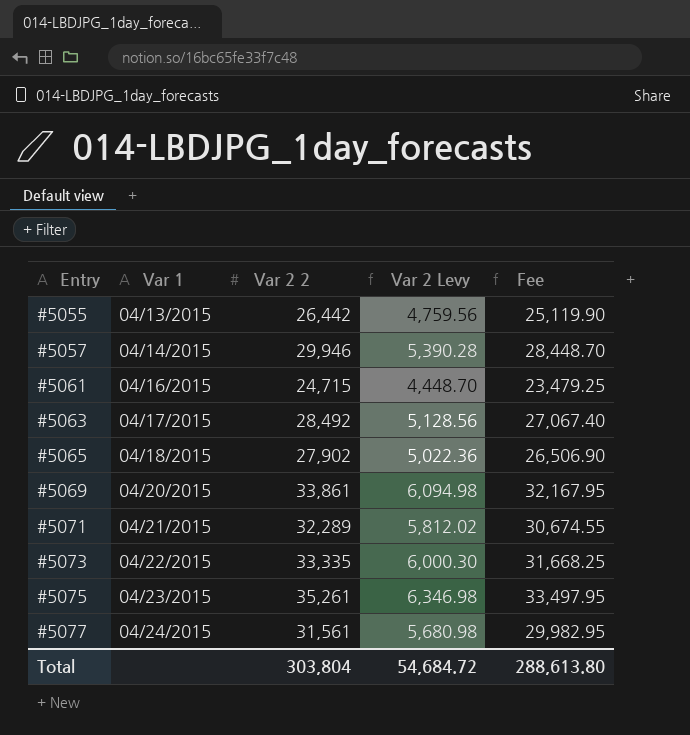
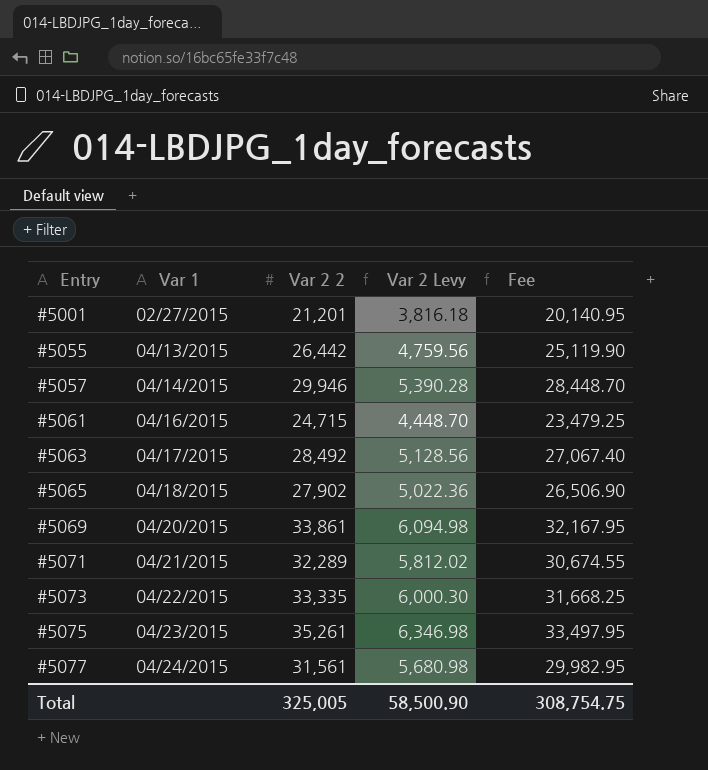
row #5001: none -> 02/27/2015 | 21,201 | 3,816.18 | 20,140.95
Total | Var 2 2: 303,804 -> 325,005
Total | Var 2 Levy: 54,684.72 -> 58,500.90
Total | Fee: 288,613.80 -> 308,754.75

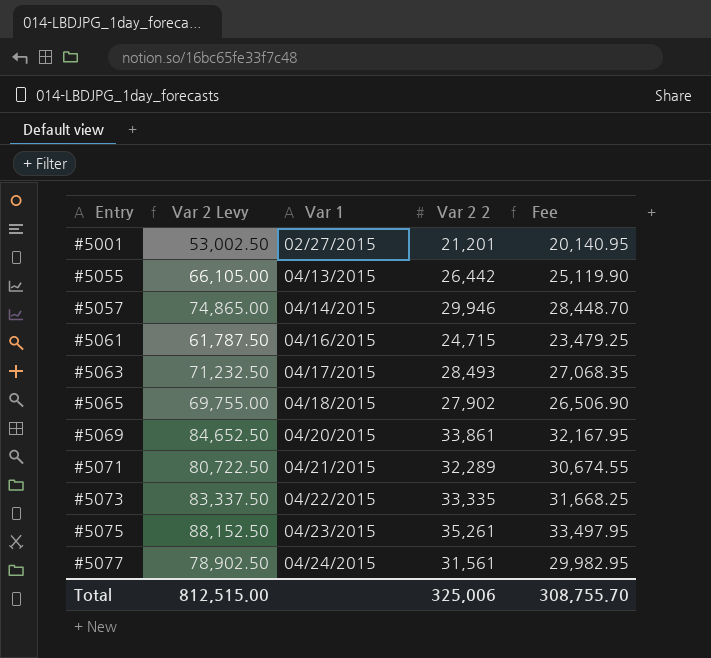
column Var 2 Levy | formula: [Var 2 2] * 0.18 -> [Var 2 2] * 2.5
column Var 2 Levy | position: 4 -> 2
#5063 | Var 2 2: 28,492 -> 28,493
#5063 | Fee: 27,067.40 -> 27,068.35
Total | Var 2 Levy: 58,500.90 -> 812,515.00
Total | Var 2 2: 325,005 -> 325,006
Total | Fee: 308,754.75 -> 308,755.70

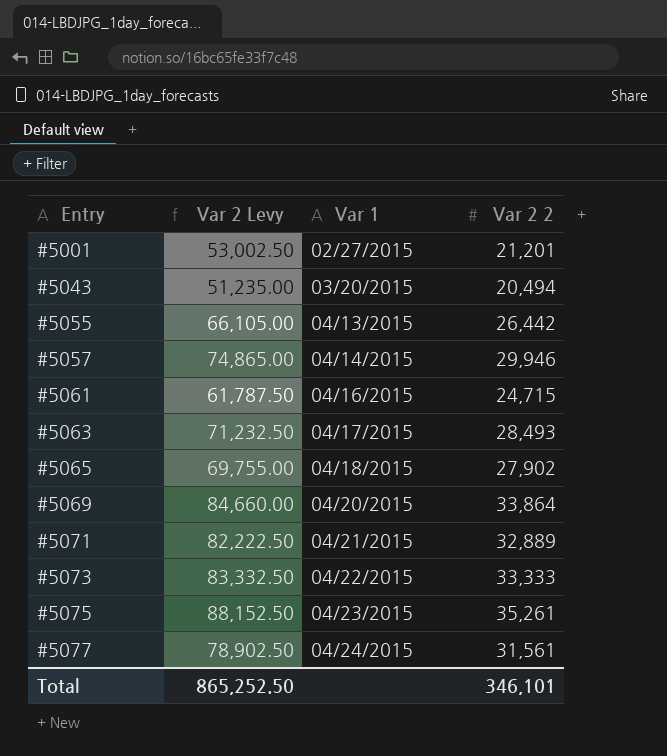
column Fee | formula: [Var 2 2] * 0.95 -> none
row #5043: none -> 51,235.00 | 03/20/2015 | 20,494
#5069 | Var 2 Levy: 84,652.50 -> 84,660.00
#5069 | Var 2 2: 33,861 -> 33,864
#5071 | Var 2 Levy: 80,722.50 -> 82,222.50
#5071 | Var 2 2: 32,289 -> 32,889
#5073 | Var 2 Levy: 83,337.50 -> 83,332.50
#5073 | Var 2 2: 33,335 -> 33,333
Total | Var 2 Levy: 812,515.00 -> 865,252.50
Total | Var 2 2: 325,006 -> 346,101

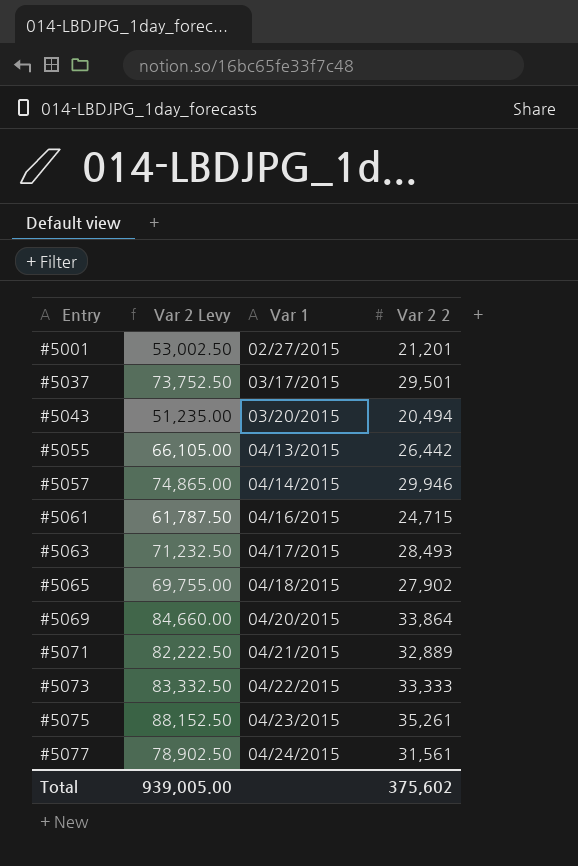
row #5037: none -> 73,752.50 | 03/17/2015 | 29,501
Total | Var 2 Levy: 865,252.50 -> 939,005.00
Total | Var 2 2: 346,101 -> 375,602

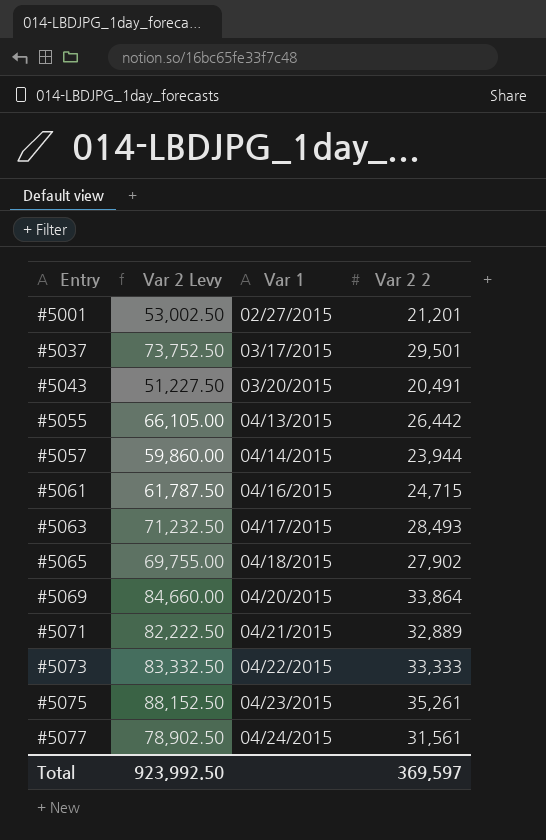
#5043 | Var 2 Levy: 51,235.00 -> 51,227.50
#5043 | Var 2 2: 20,494 -> 20,491
#5057 | Var 2 Levy: 74,865.00 -> 59,860.00
#5057 | Var 2 2: 29,946 -> 23,944
Total | Var 2 Levy: 939,005.00 -> 923,992.50
Total | Var 2 2: 375,602 -> 369,597

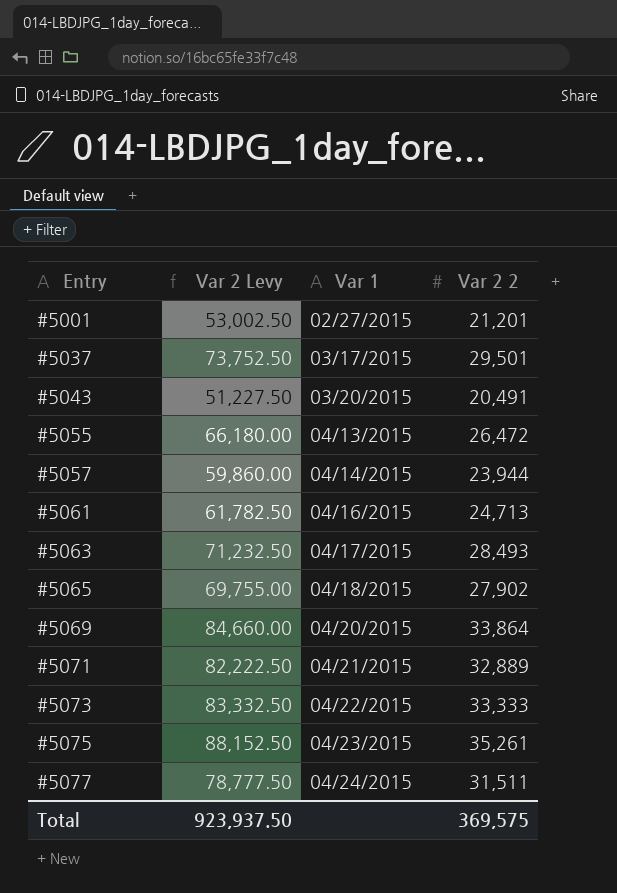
#5055 | Var 2 Levy: 66,105.00 -> 66,180.00
#5055 | Var 2 2: 26,442 -> 26,472
#5061 | Var 2 Levy: 61,787.50 -> 61,782.50
#5061 | Var 2 2: 24,715 -> 24,713
#5077 | Var 2 Levy: 78,902.50 -> 78,777.50
#5077 | Var 2 2: 31,561 -> 31,511
Total | Var 2 Levy: 923,992.50 -> 923,937.50
Total | Var 2 2: 369,597 -> 369,575

